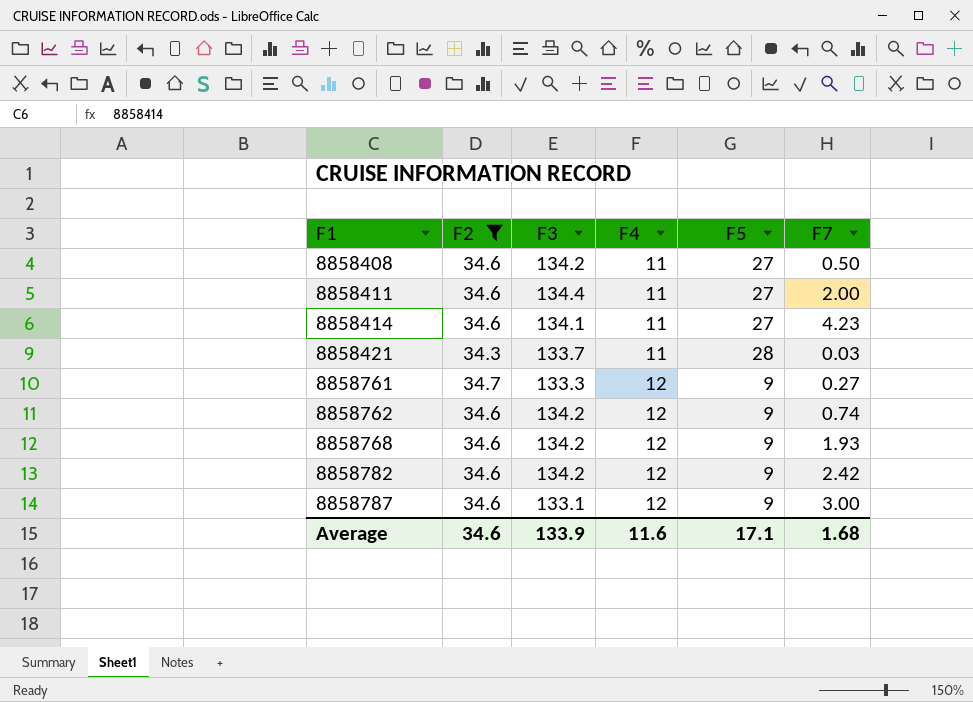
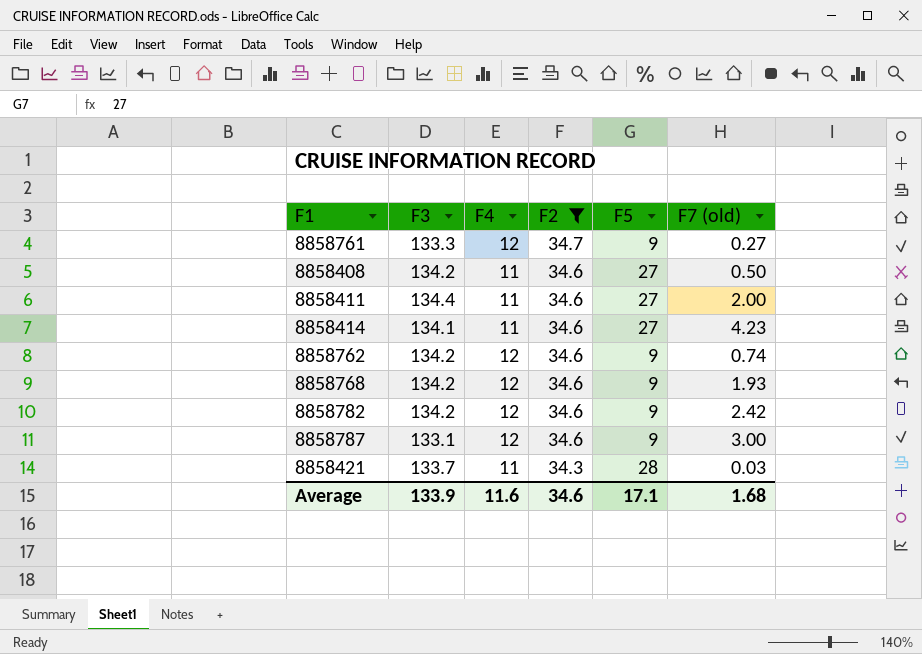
row order: F1 ascending -> F2 descending
column F2 | position: 2 -> 4
column name: F7 -> F7 (old)

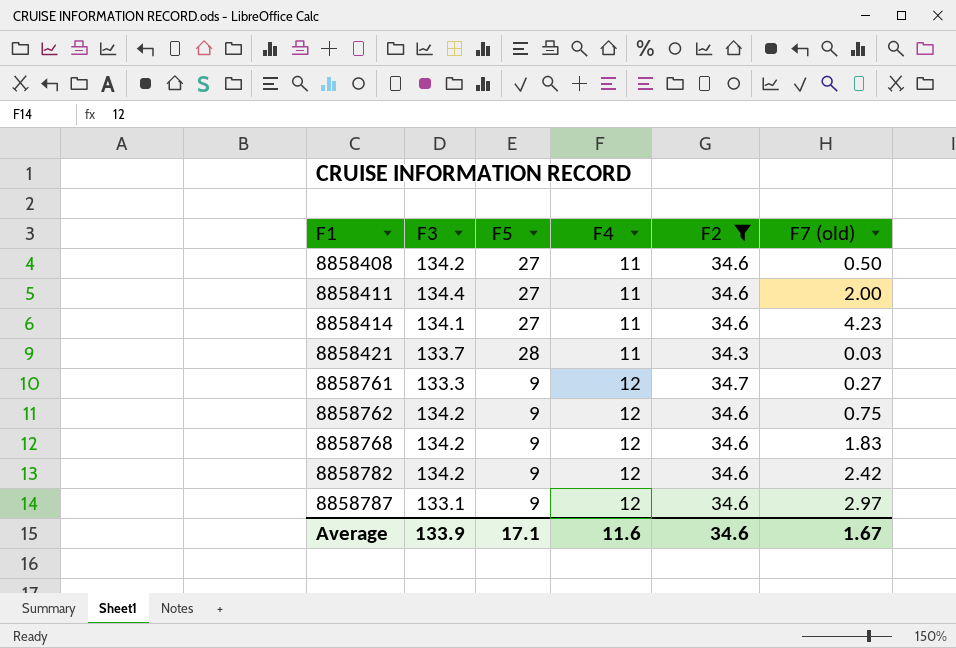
row order: F2 descending -> F1 ascending
column F5 | position: 5 -> 3
8858762 | F7 (old): 0.74 -> 0.75
8858768 | F7 (old): 1.93 -> 1.83
8858787 | F7 (old): 3.00 -> 2.97
Average | F7 (old): 1.68 -> 1.67

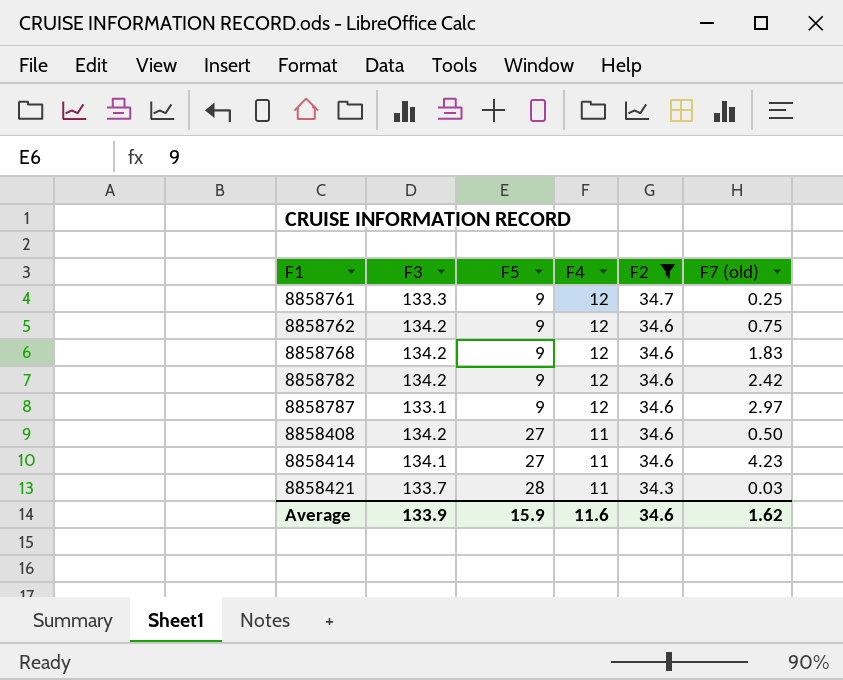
row order: F1 ascending -> F5 ascending
row 8858411: 134.4 | 27 | 11 | 34.6 | 2.00 -> none
8858761 | F7 (old): 0.27 -> 0.25
Average | F5: 17.1 -> 15.9
Average | F7 (old): 1.67 -> 1.62

